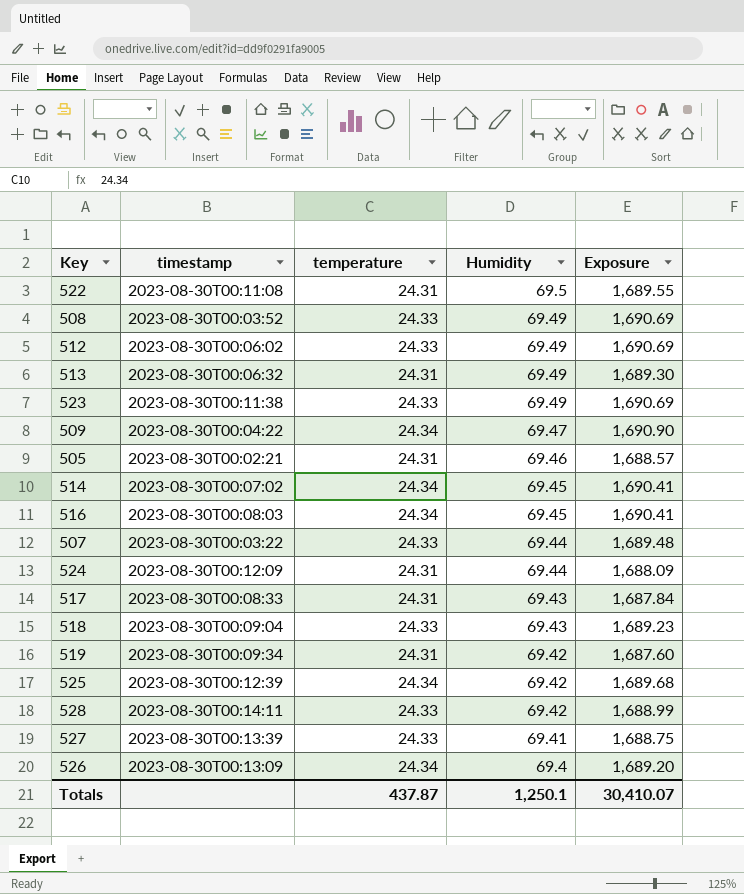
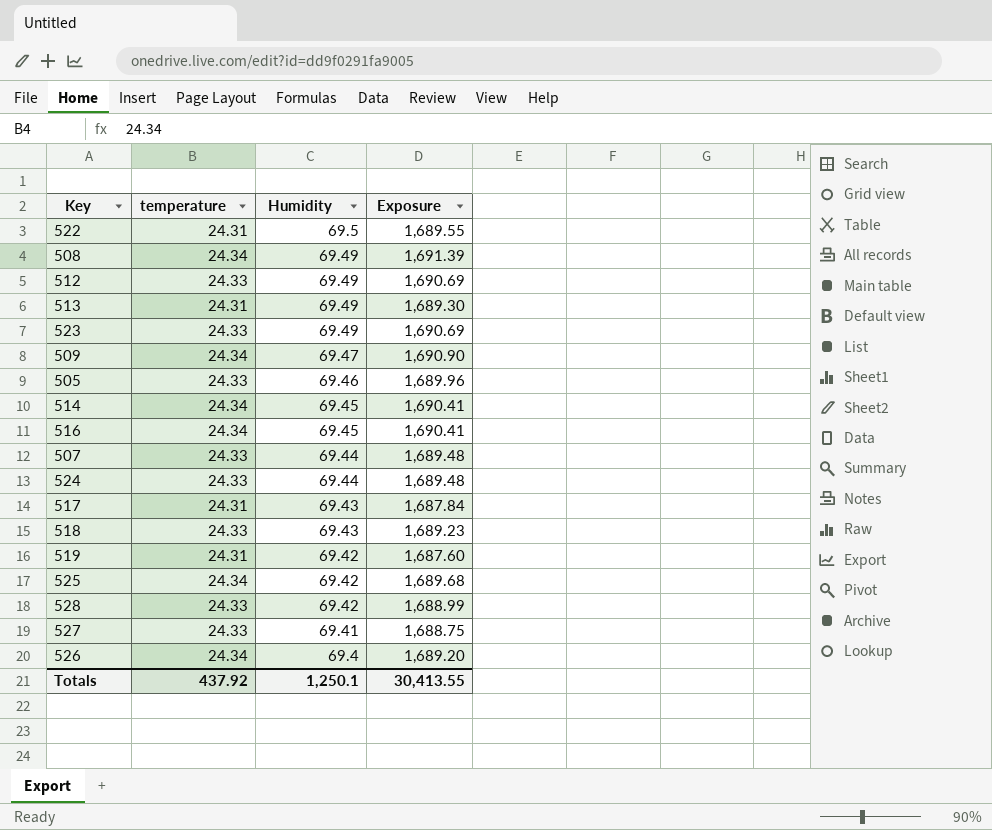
column timestamp | position: 2 -> none
508 | temperature: 24.33 -> 24.34
508 | Exposure: 1,690.69 -> 1,691.39
505 | temperature: 24.31 -> 24.33
505 | Exposure: 1,688.57 -> 1,689.96
524 | temperature: 24.31 -> 24.33
524 | Exposure: 1,688.09 -> 1,689.48
Totals | temperature: 437.87 -> 437.92
Totals | Exposure: 30,410.07 -> 30,413.55

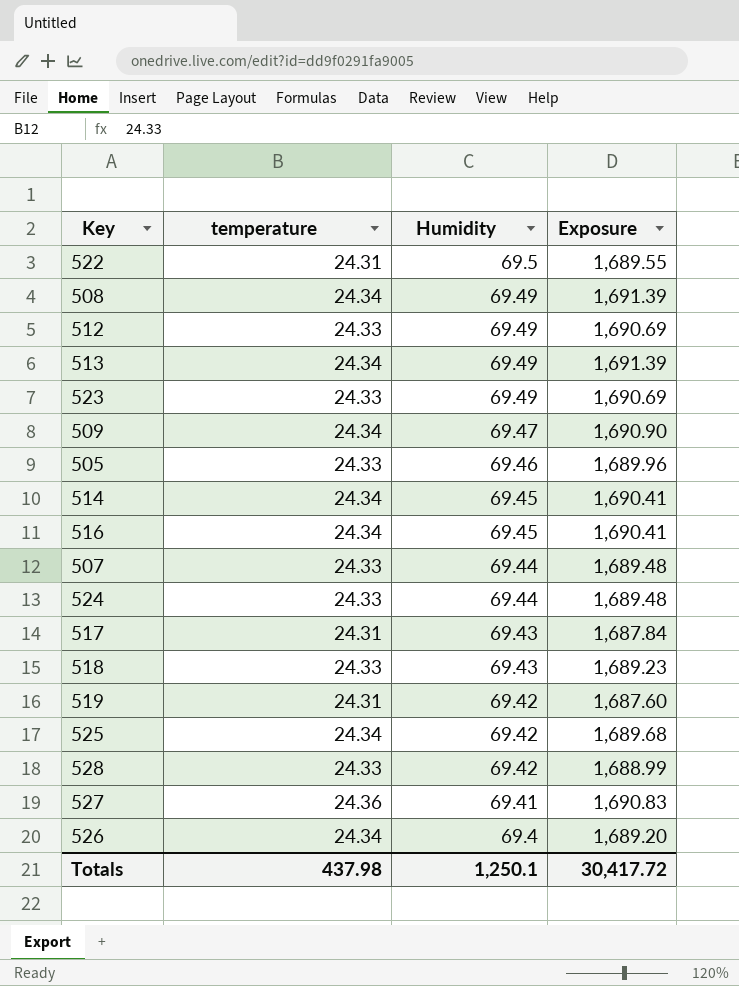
513 | temperature: 24.31 -> 24.34
513 | Exposure: 1,689.30 -> 1,691.39
527 | temperature: 24.33 -> 24.36
527 | Exposure: 1,688.75 -> 1,690.83
Totals | temperature: 437.92 -> 437.98
Totals | Exposure: 30,413.55 -> 30,417.72

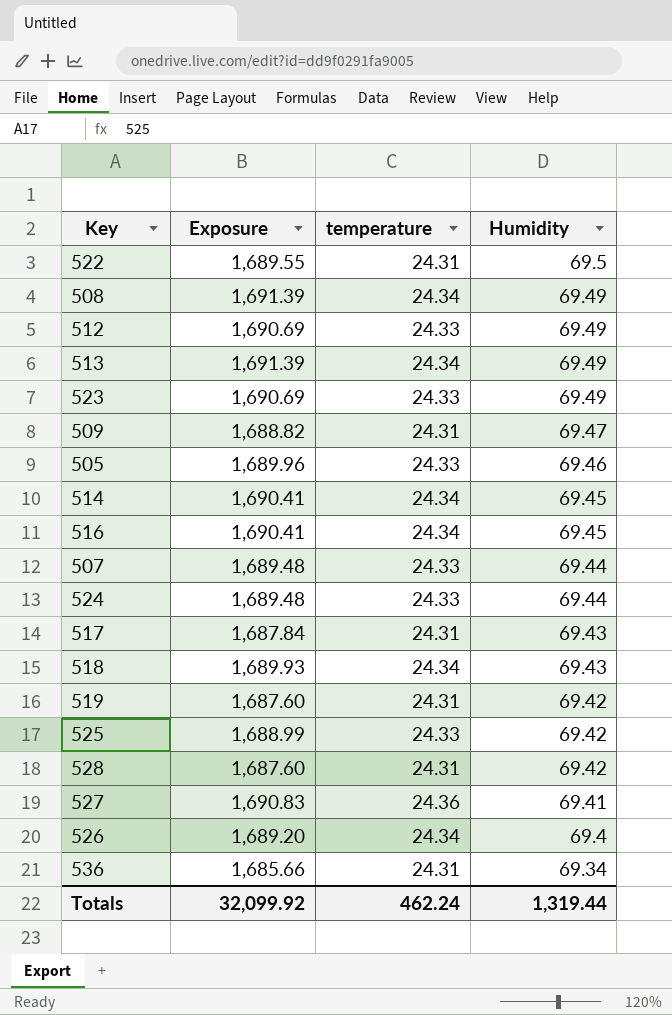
column Exposure | position: 4 -> 2
509 | Exposure: 1,690.90 -> 1,688.82
509 | temperature: 24.34 -> 24.31
518 | Exposure: 1,689.23 -> 1,689.93
518 | temperature: 24.33 -> 24.34
525 | Exposure: 1,689.68 -> 1,688.99
525 | temperature: 24.34 -> 24.33
528 | Exposure: 1,688.99 -> 1,687.60
528 | temperature: 24.33 -> 24.31
row 536: none -> 1,685.66 | 24.31 | 69.34
Totals | Exposure: 30,417.72 -> 32,099.92
Totals | temperature: 437.98 -> 462.24
Totals | Humidity: 1,250.1 -> 1,319.44

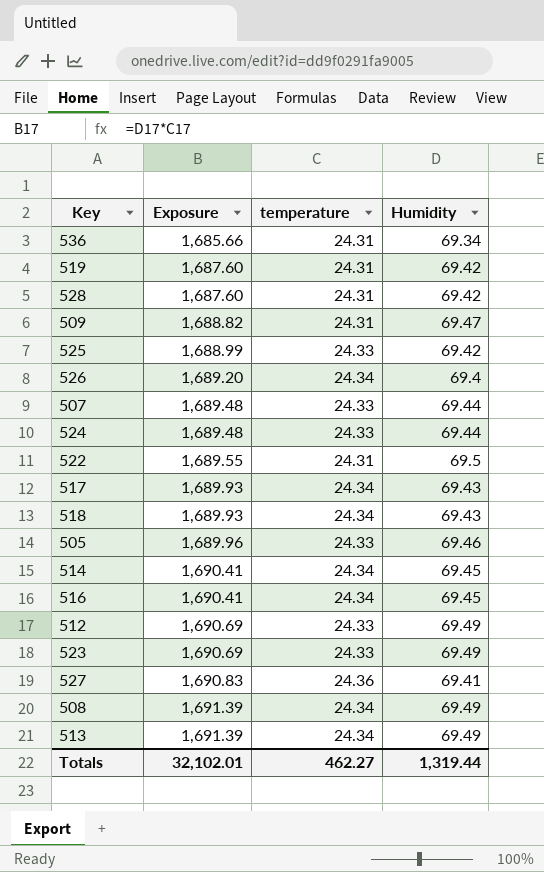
row order: Humidity descending -> Exposure ascending
517 | Exposure: 1,687.84 -> 1,689.93
517 | temperature: 24.31 -> 24.34
Totals | Exposure: 32,099.92 -> 32,102.01
Totals | temperature: 462.24 -> 462.27

